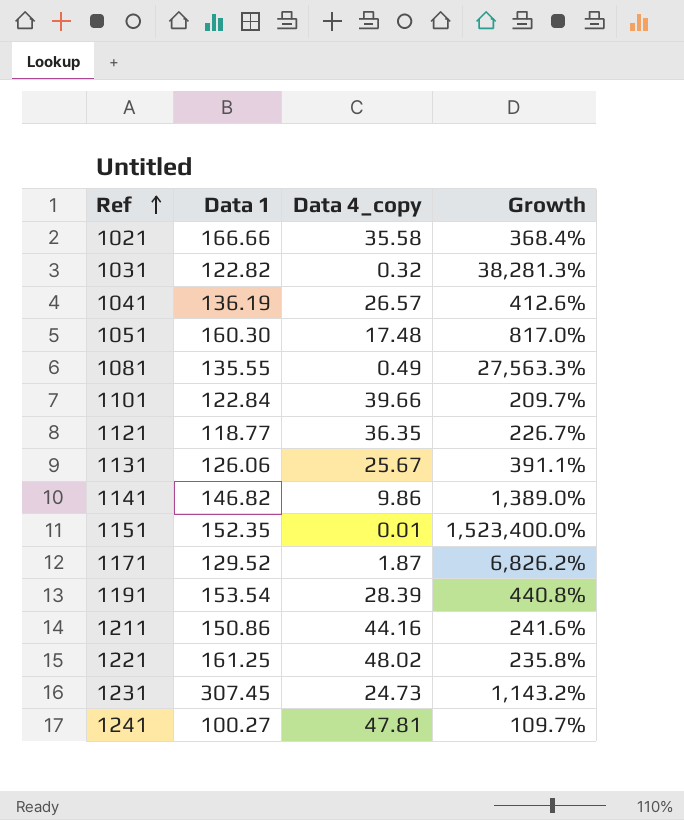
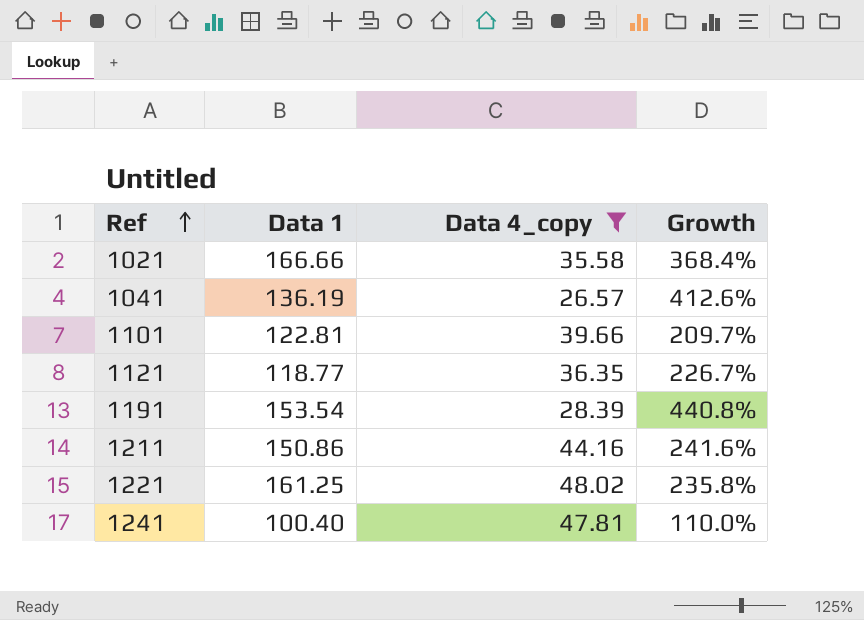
filter: none -> Data 4_copy >= 26.57
1101 | Data 1: 122.84 -> 122.81
1241 | Data 1: 100.27 -> 100.40
1241 | Growth: 109.7% -> 110.0%

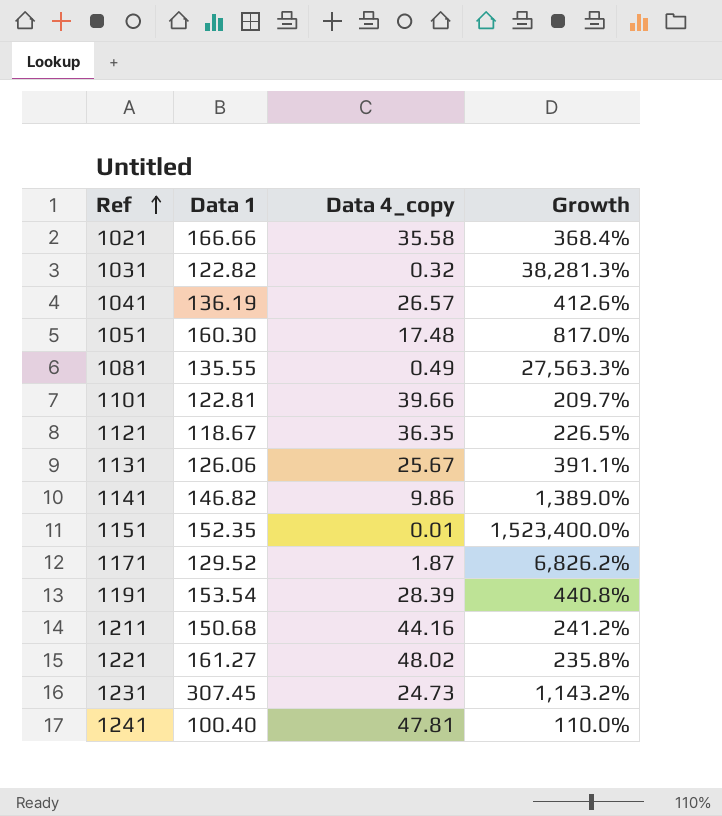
filter: Data 4_copy >= 26.57 -> none
1121 | Data 1: 118.77 -> 118.67
1121 | Growth: 226.7% -> 226.5%
1211 | Data 1: 150.86 -> 150.68
1211 | Growth: 241.6% -> 241.2%
1221 | Data 1: 161.25 -> 161.27

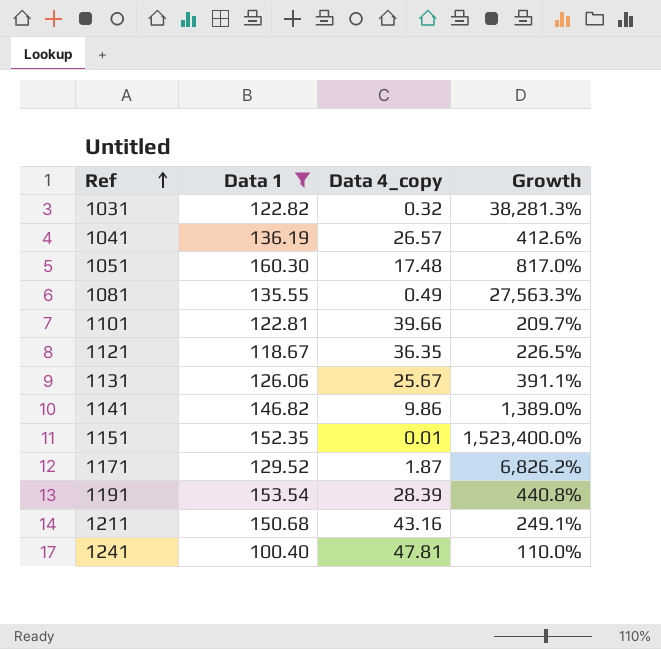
filter: none -> Data 1 <= 160.30
1211 | Data 4_copy: 44.16 -> 43.16
1211 | Growth: 241.2% -> 249.1%

